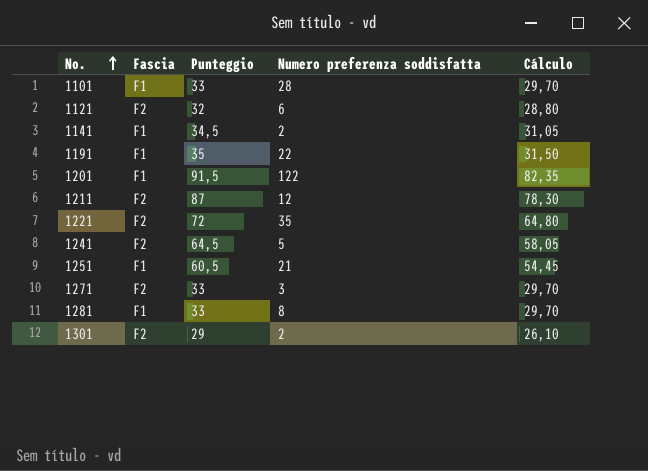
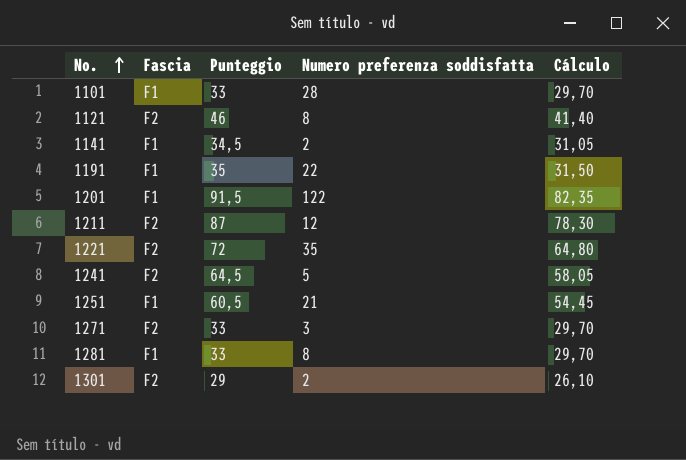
1121 | Punteggio: 32 -> 46
1121 | Numero preferenza soddisfatta: 6 -> 8
1121 | Cálculo: 28,80 -> 41,40

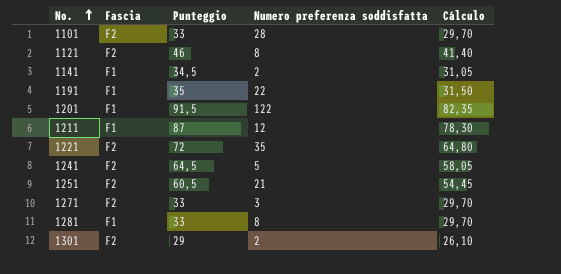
1101 | Fascia: F1 -> F2
1211 | Fascia: F2 -> F1
1251 | Fascia: F1 -> F2

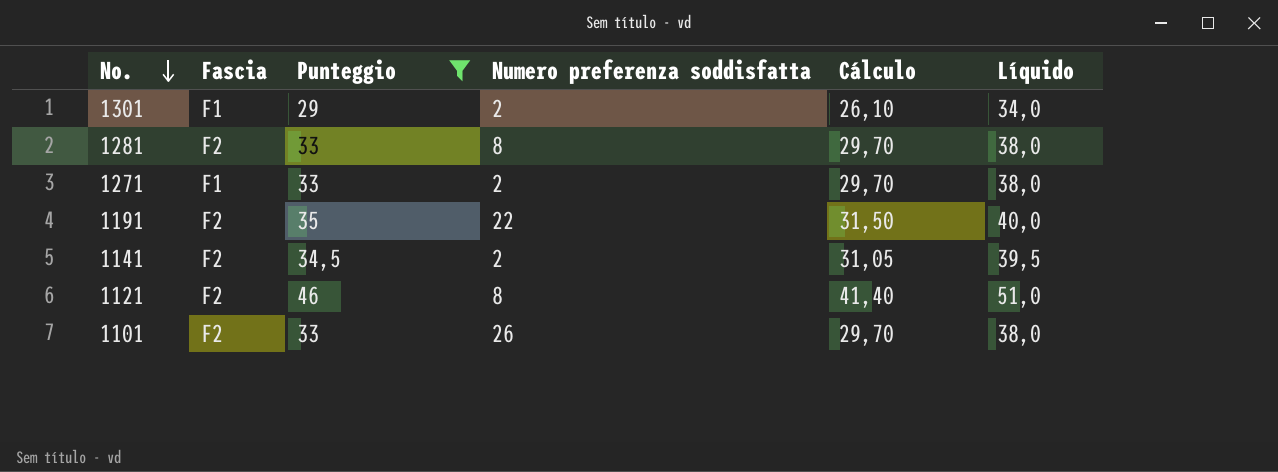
filter: none -> Punteggio <= 46
row order: No. ascending -> No. descending
column Líquido | formula: none -> [Punteggio] + 5
1301 | Fascia: F2 -> F1
1281 | Fascia: F1 -> F2
1271 | Fascia: F2 -> F1
1271 | Numero preferenza soddisfatta: 3 -> 2
1191 | Fascia: F1 -> F2
1141 | Fascia: F1 -> F2
1101 | Numero preferenza soddisfatta: 28 -> 26

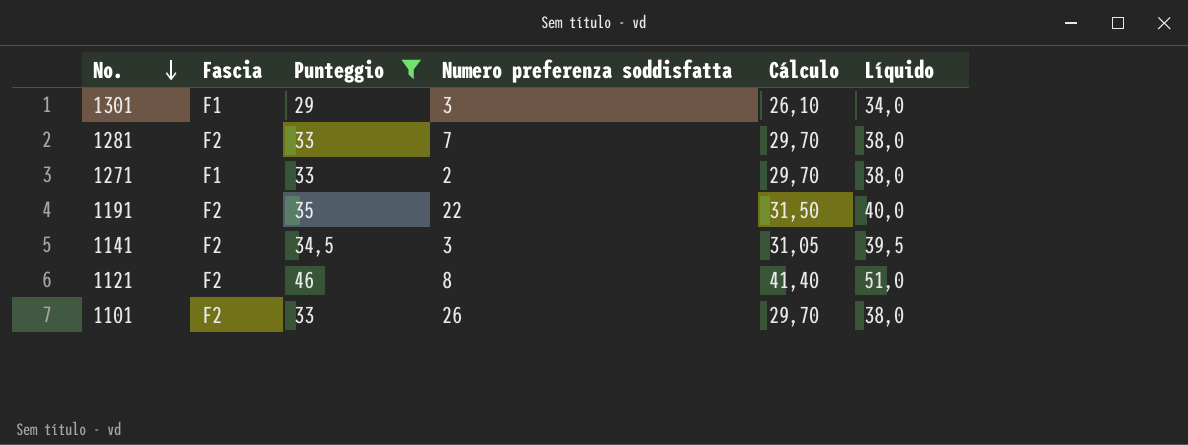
1301 | Numero preferenza soddisfatta: 2 -> 3
1281 | Numero preferenza soddisfatta: 8 -> 7
1141 | Numero preferenza soddisfatta: 2 -> 3

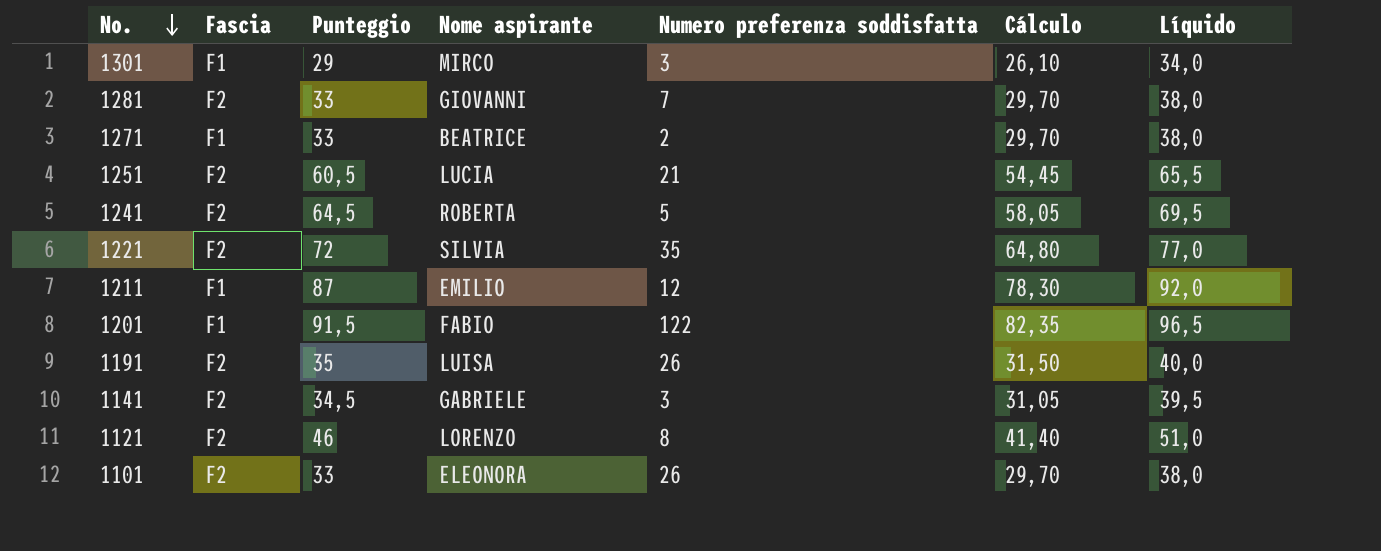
filter: Punteggio <= 46 -> none
column Nome aspirante | position: none -> 4
1191 | Numero preferenza soddisfatta: 22 -> 26

